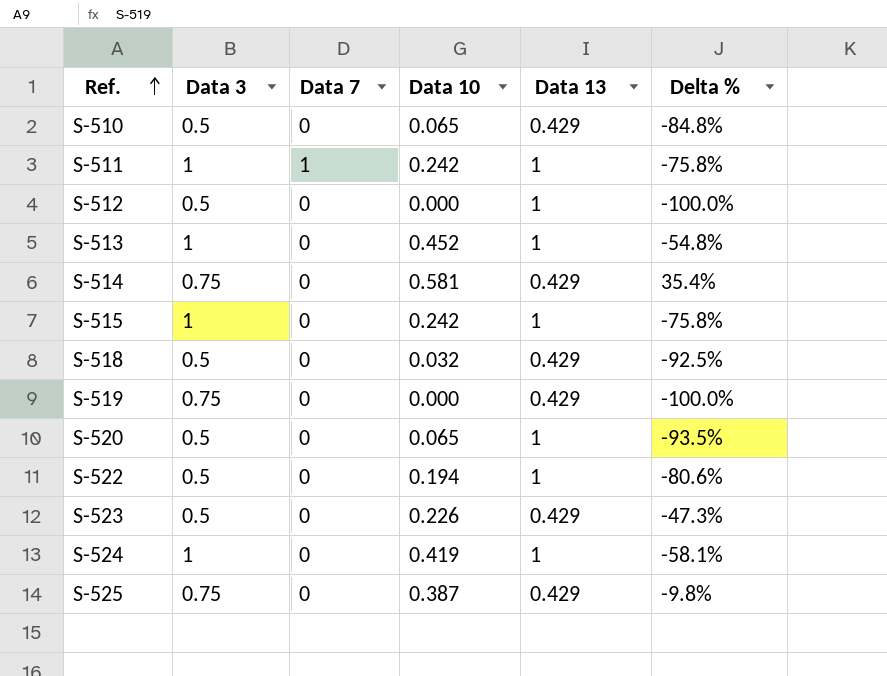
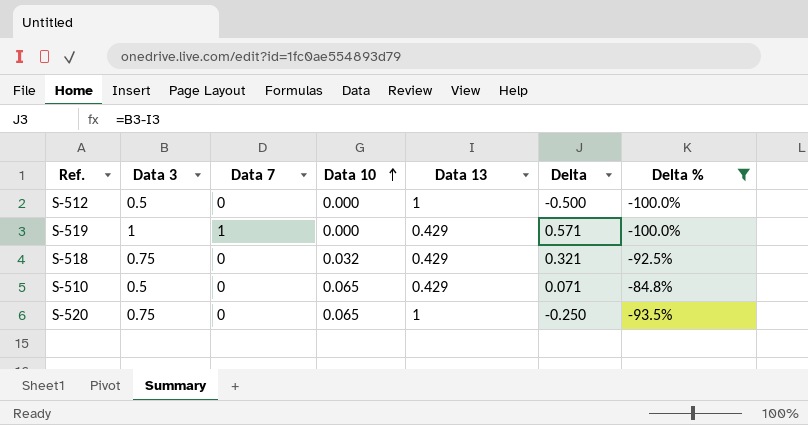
filter: none -> Delta % <= -84.8%
row order: Ref. ascending -> Data 10 ascending
column Delta | formula: none -> [Data 3] - [Data 13]
S-519 | Data 3: 0.75 -> 1
S-519 | Data 7: 0 -> 1
S-518 | Data 3: 0.5 -> 0.75
S-520 | Data 3: 0.5 -> 0.75

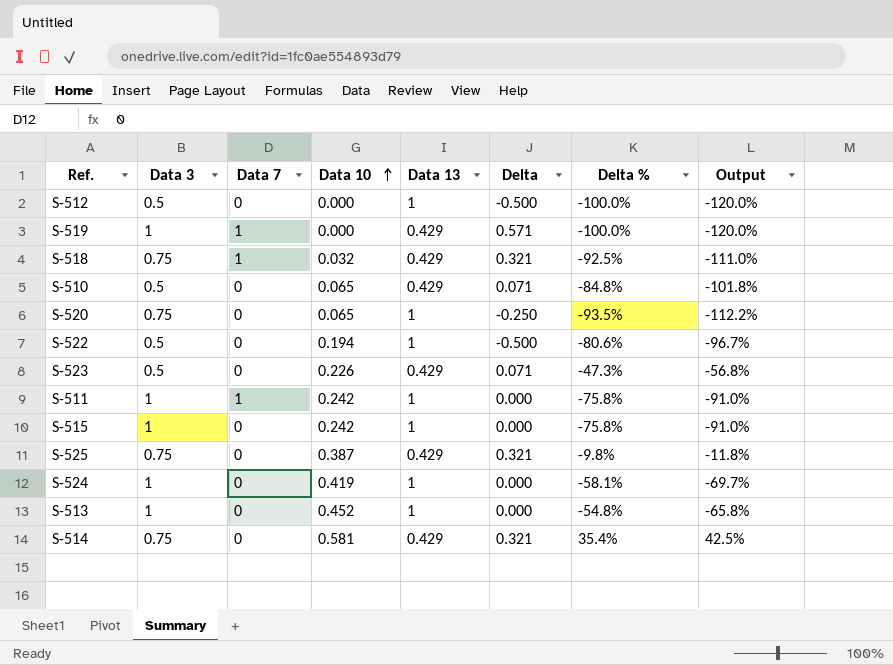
filter: Delta % <= -84.8% -> none
column Output | formula: none -> [Delta %] * 1.2
S-518 | Data 7: 0 -> 1

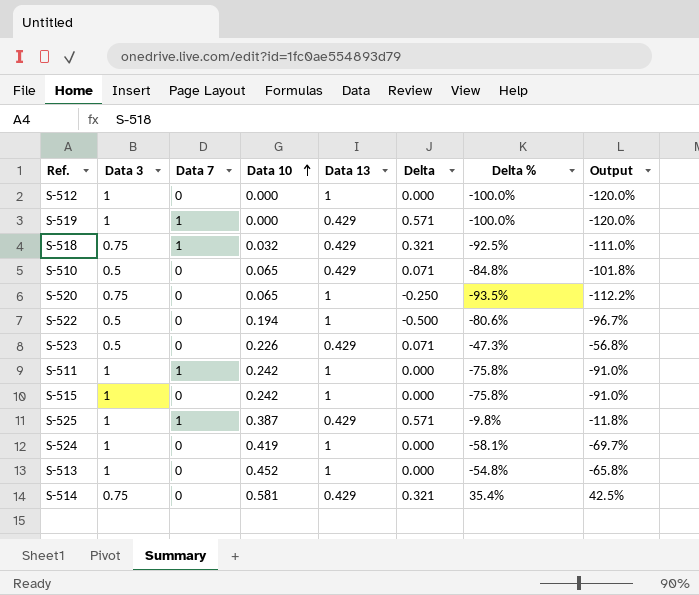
S-512 | Data 3: 0.5 -> 1
S-512 | Delta: -0.500 -> 0.000
S-525 | Data 3: 0.75 -> 1
S-525 | Data 7: 0 -> 1
S-525 | Delta: 0.321 -> 0.571

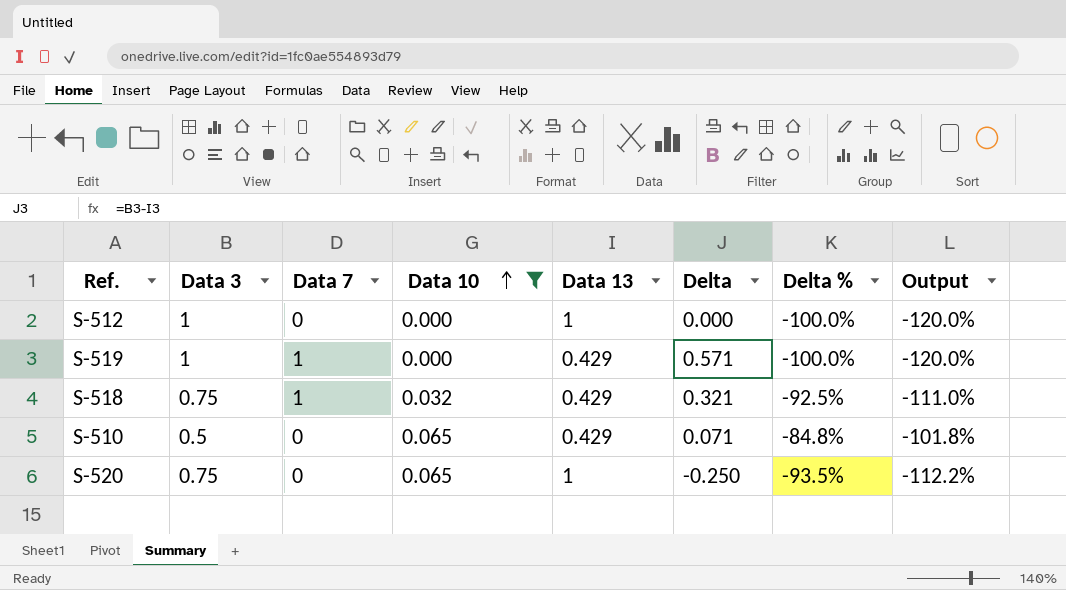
filter: none -> Data 10 <= 0.065

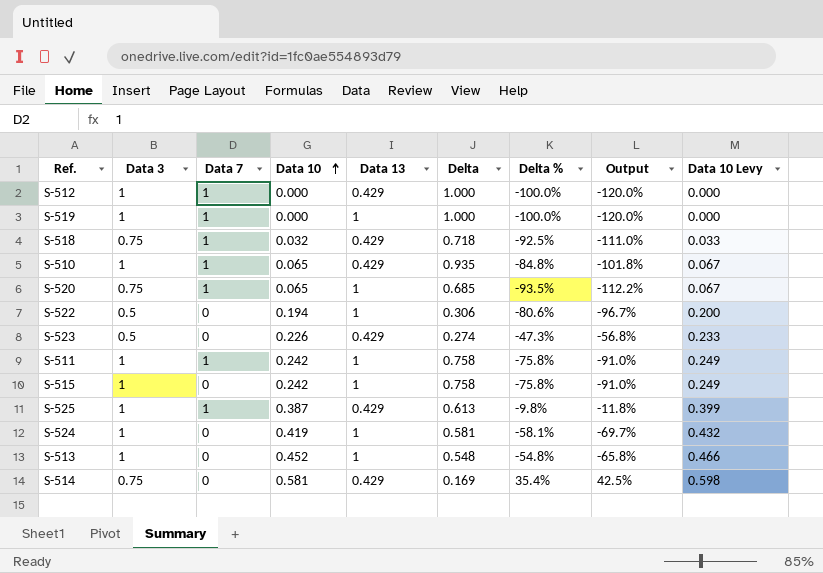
filter: Data 10 <= 0.065 -> none
column Delta | formula: [Data 3] - [Data 13] -> [Data 3] - [Data 10]
column Data 10 Levy | formula: none -> [Data 10] * 1.03
S-512 | Data 7: 0 -> 1
S-512 | Data 13: 1 -> 0.429
S-519 | Data 13: 0.429 -> 1
S-510 | Data 3: 0.5 -> 1
S-510 | Data 7: 0 -> 1
S-520 | Data 7: 0 -> 1

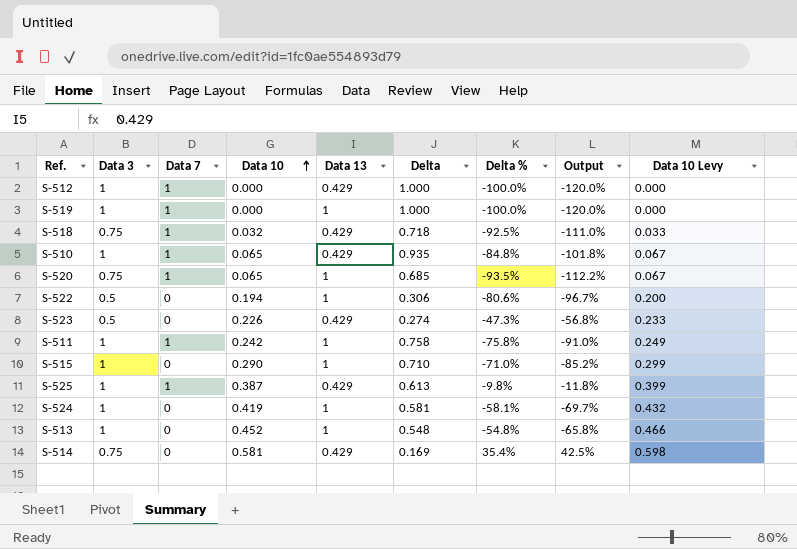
S-515 | Data 10: 0.242 -> 0.290
S-515 | Delta: 0.758 -> 0.710
S-515 | Delta %: -75.8% -> -71.0%
S-515 | Output: -91.0% -> -85.2%
S-515 | Data 10 Levy: 0.249 -> 0.299

